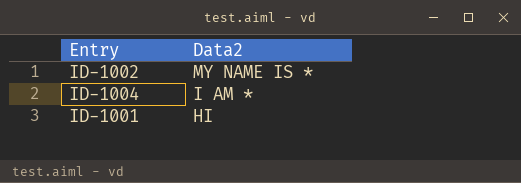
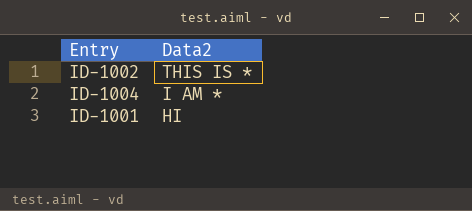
ID-1002 | Data2: MY NAME IS * -> THIS IS *

